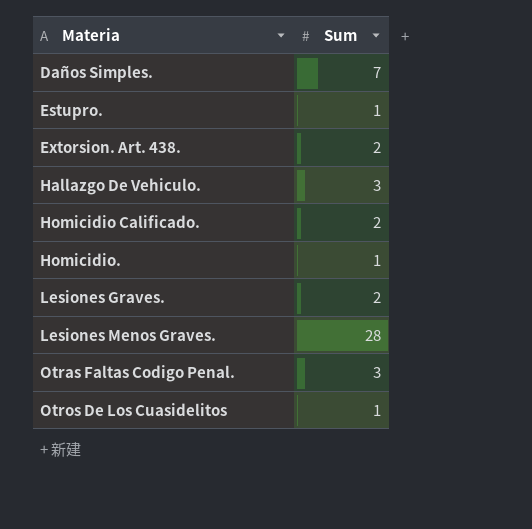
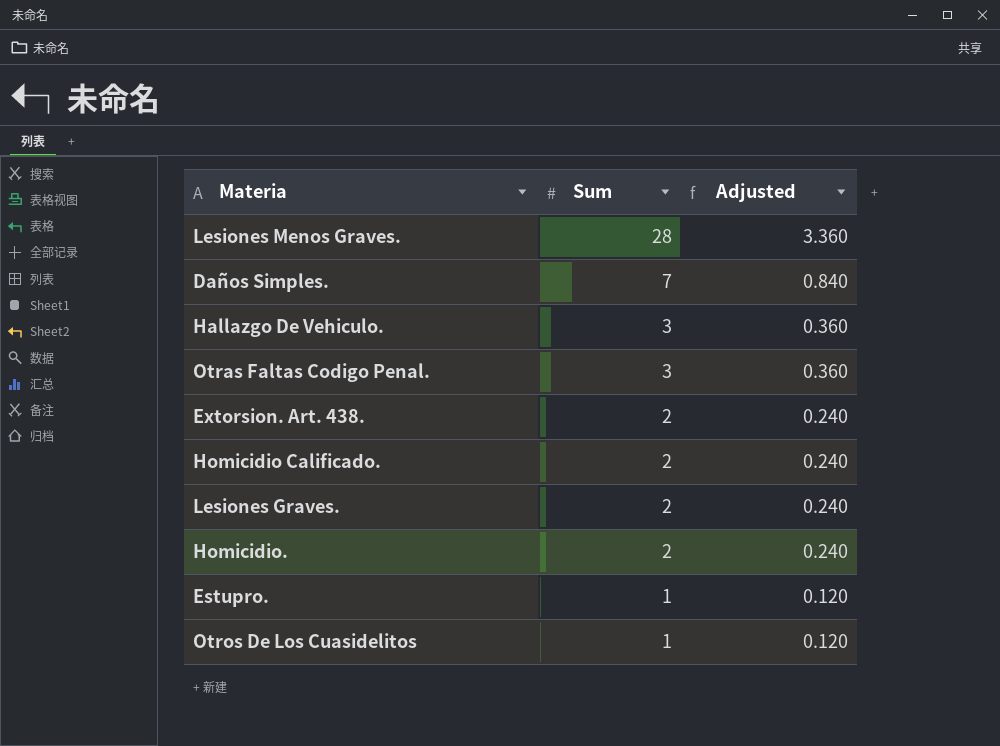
row order: Materia ascending -> Sum descending
column Adjusted | formula: none -> [Sum] * 0.12
Homicidio. | Sum: 1 -> 2

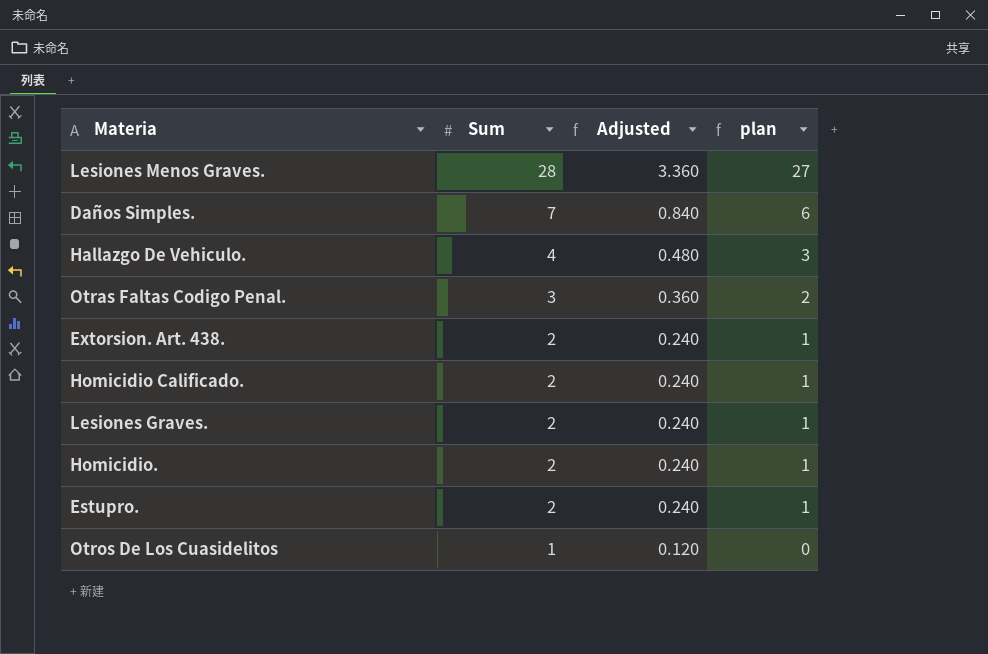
column plan | formula: none -> [Sum] - 1
Hallazgo De Vehiculo. | Sum: 3 -> 4
Hallazgo De Vehiculo. | Adjusted: 0.360 -> 0.480
Estupro. | Sum: 1 -> 2
Estupro. | Adjusted: 0.120 -> 0.240

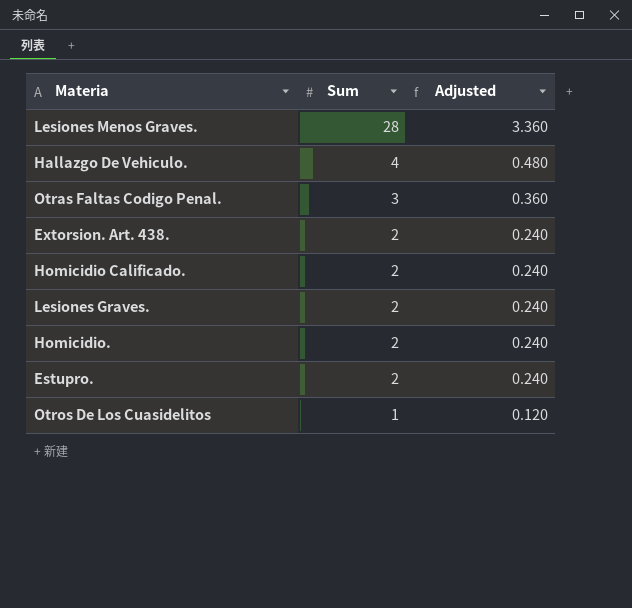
column plan | formula: [Sum] - 1 -> none
row Daños Simples.: 7 | 0.840 | 6 -> none

